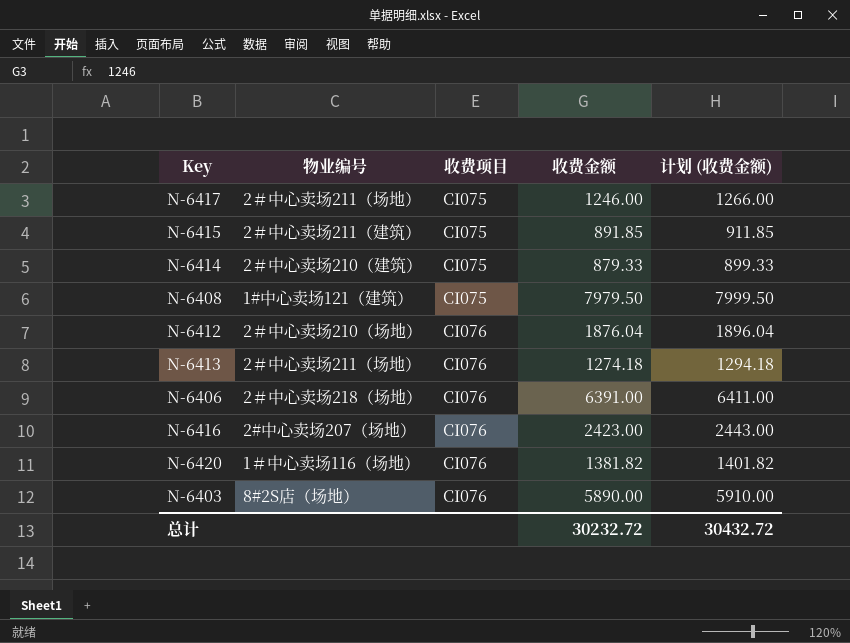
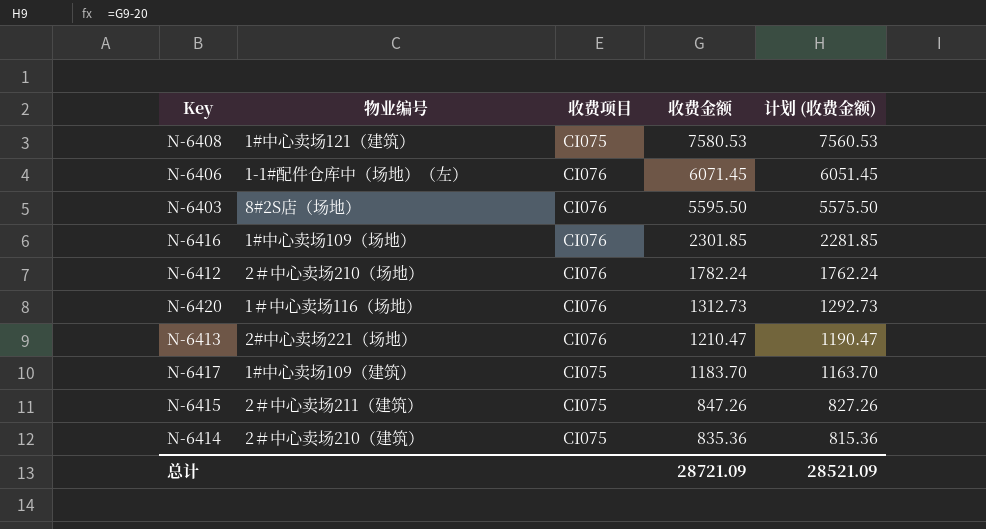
row order: 收费项目 ascending -> 收费金额 descending
column 计划 (收费金额) | formula: [收费金额] + 20 -> [收费金额] - 20
N-6408 | 收费金额: 7979.50 -> 7580.53
N-6406 | 物业编号: 2＃中心卖场218（场地） -> 1-1#配件仓库中（场地）（左）
N-6406 | 收费金额: 6391.00 -> 6071.45
N-6403 | 收费金额: 5890.00 -> 5595.50
N-6416 | 物业编号: 2#中心卖场207（场地） -> 1#中心卖场109（场地）
N-6416 | 收费金额: 2423.00 -> 2301.85
N-6412 | 收费金额: 1876.04 -> 1782.24
N-6420 | 收费金额: 1381.82 -> 1312.73
N-6413 | 物业编号: 2＃中心卖场211（场地） -> 2#中心卖场221（场地）
N-6413 | 收费金额: 1274.18 -> 1210.47
N-6417 | 物业编号: 2＃中心卖场211（场地） -> 1#中心卖场109（建筑）
N-6417 | 收费金额: 1246.00 -> 1183.70
N-6415 | 收费金额: 891.85 -> 847.26
N-6414 | 收费金额: 879.33 -> 835.36
总计 | 收费金额: 30232.72 -> 28721.09
总计 | 计划 (收费金额): 30432.72 -> 28521.09

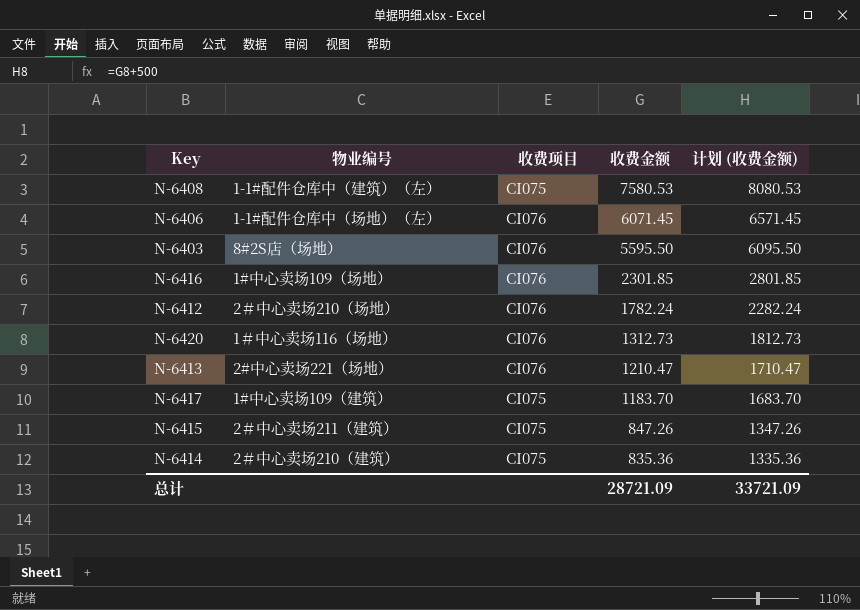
column 计划 (收费金额) | formula: [收费金额] - 20 -> [收费金额] + 500
N-6408 | 物业编号: 1#中心卖场121（建筑） -> 1-1#配件仓库中（建筑）（左）
总计 | 计划 (收费金额): 28521.09 -> 33721.09

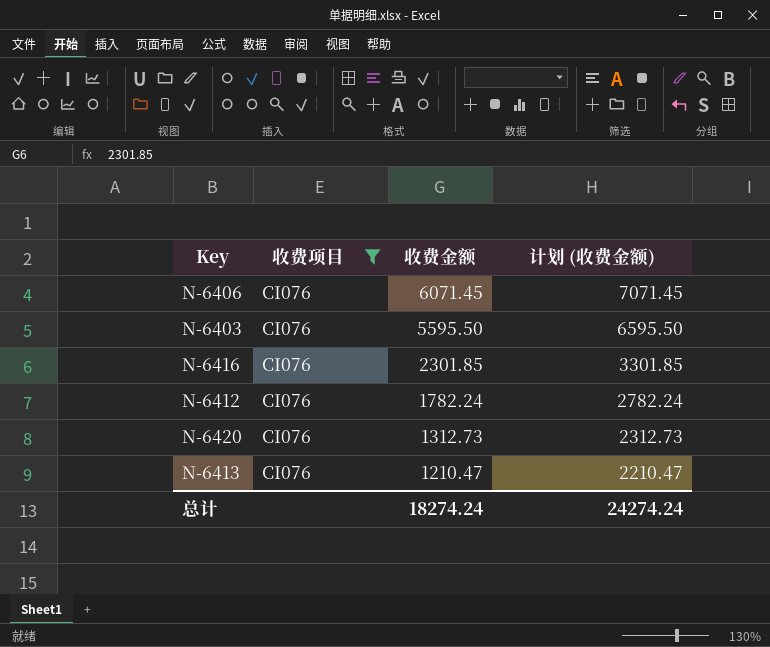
filter: none -> 收费项目 = CI076
column 物业编号 | position: 2 -> none
column 计划 (收费金额) | formula: [收费金额] + 500 -> [收费金额] + 1000
总计 | 收费金额: 28721.09 -> 18274.24
总计 | 计划 (收费金额): 33721.09 -> 24274.24

